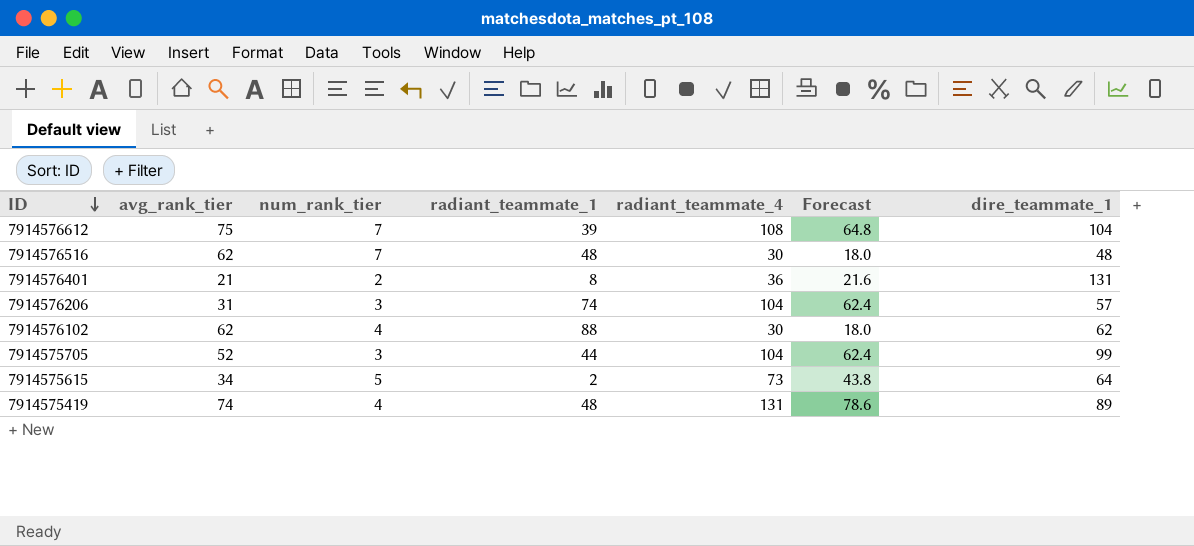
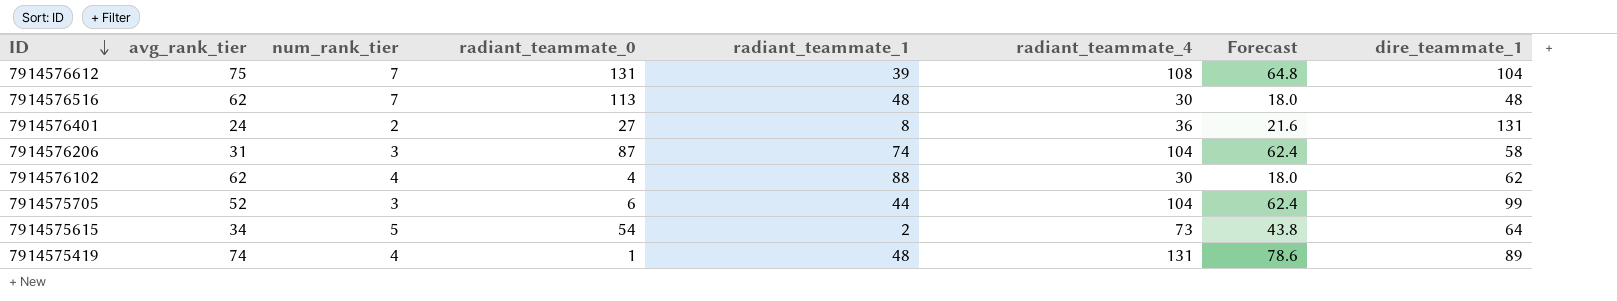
column radiant_teammate_0 | position: none -> 4
7914576401 | avg_rank_tier: 21 -> 24
7914576206 | dire_teammate_1: 57 -> 58

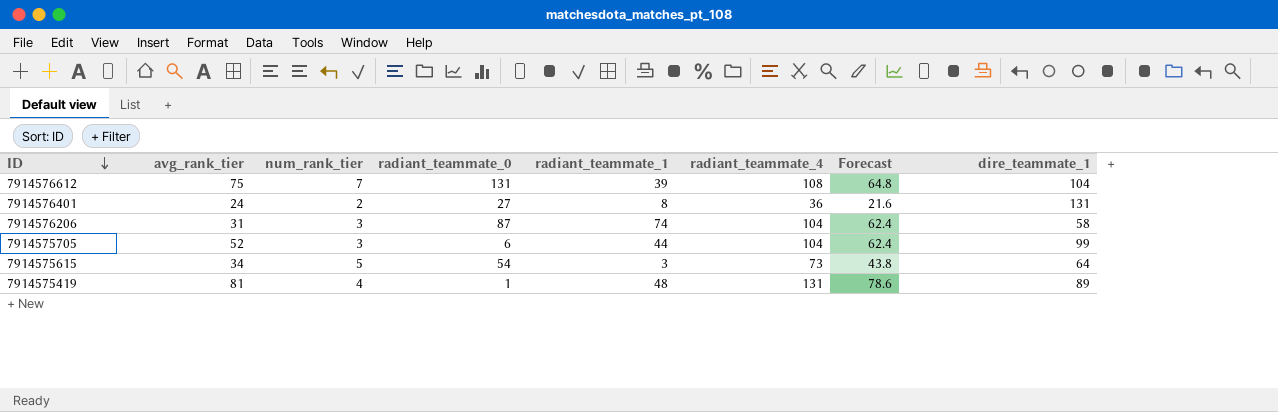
row 7914576516: 62 | 7 | 113 | 48 | 30 | 18.0 | 48 -> none
row 7914576102: 62 | 4 | 4 | 88 | 30 | 18.0 | 62 -> none
7914575615 | radiant_teammate_1: 2 -> 3
7914575419 | avg_rank_tier: 74 -> 81

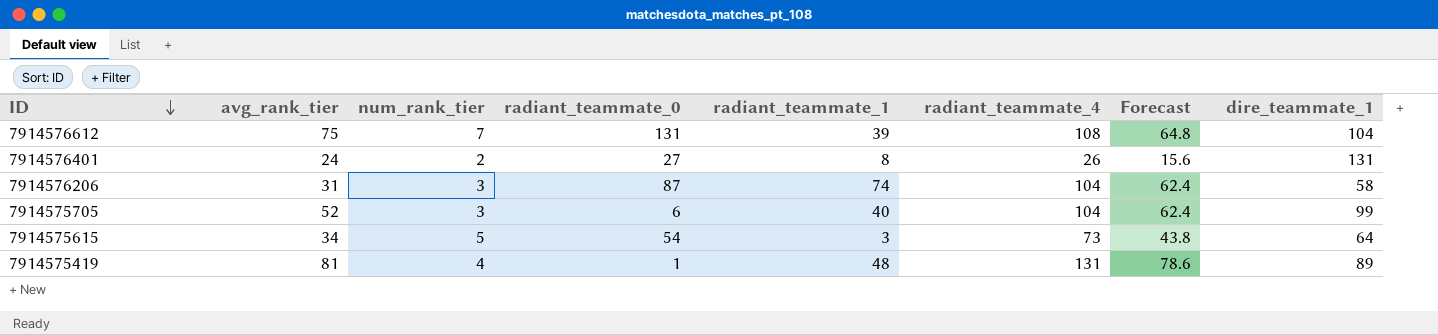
7914576401 | radiant_teammate_4: 36 -> 26
7914576401 | Forecast: 21.6 -> 15.6
7914575705 | radiant_teammate_1: 44 -> 40

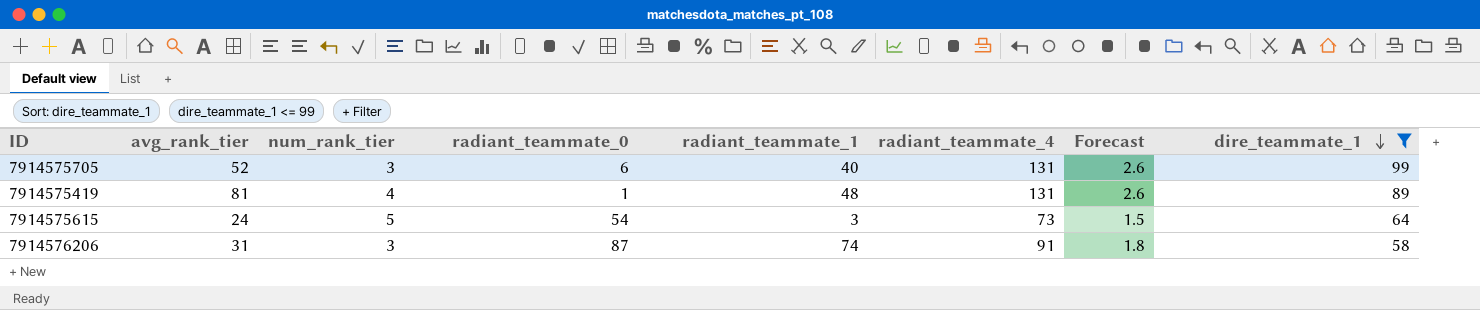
filter: none -> dire_teammate_1 <= 99
row order: ID descending -> dire_teammate_1 descending
column Forecast | formula: [radiant_teammate_4] * 0.6 -> [radiant_teammate_4] * 0.02
7914575705 | radiant_teammate_4: 104 -> 131
7914575615 | avg_rank_tier: 34 -> 24
7914576206 | radiant_teammate_4: 104 -> 91

